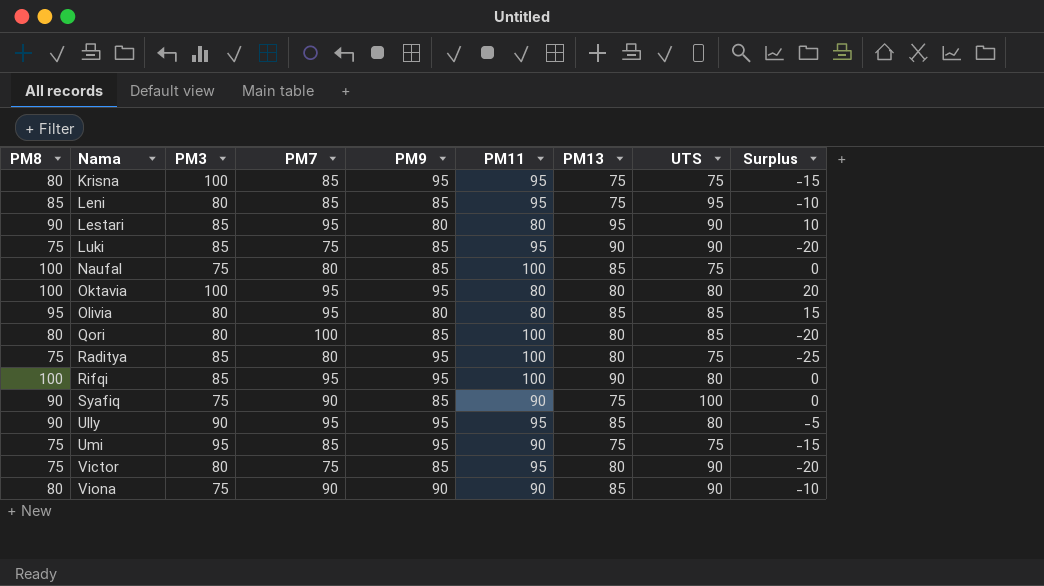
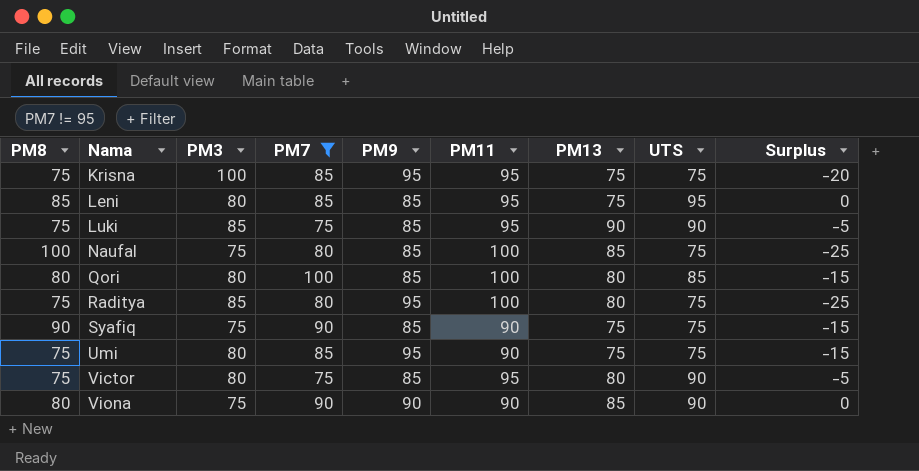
filter: none -> PM7 != 95
column Surplus | formula: [PM8] - [PM11] -> [UTS] - [PM11]
Krisna | PM8: 80 -> 75
Syafiq | UTS: 100 -> 75
Umi | PM3: 95 -> 80

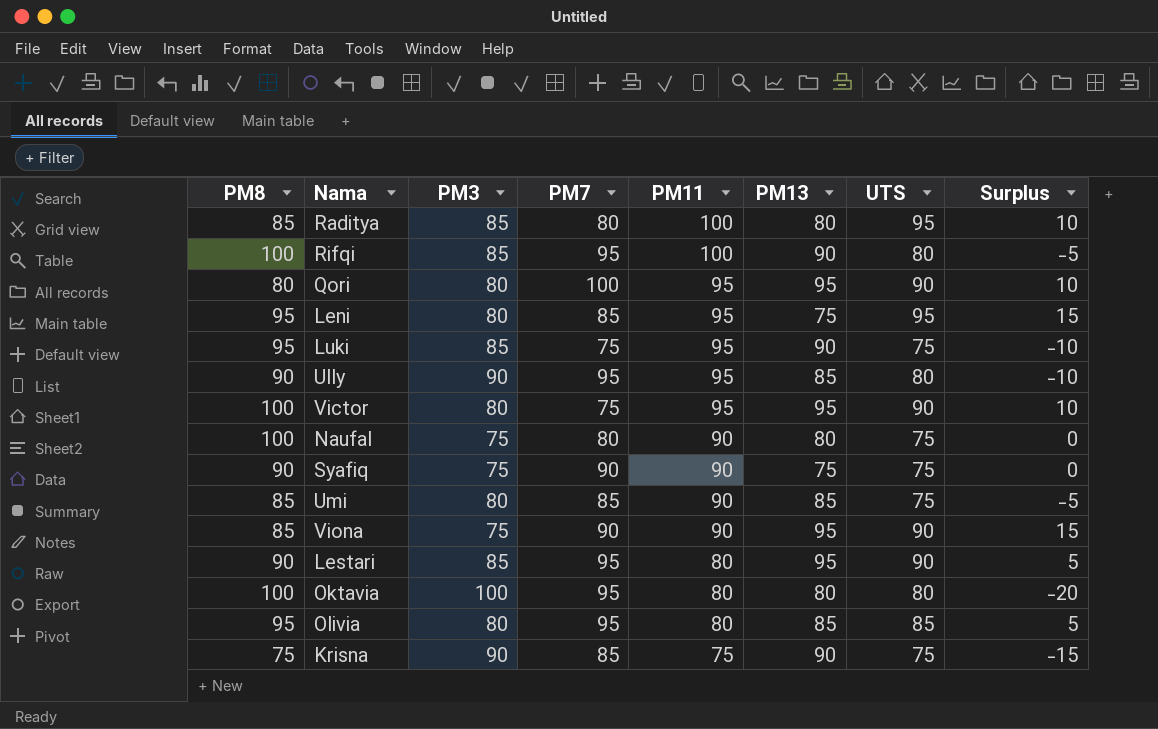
filter: PM7 != 95 -> none
row order: Nama ascending -> PM11 descending
column PM9 | position: 5 -> none
column Surplus | formula: [UTS] - [PM11] -> [UTS] - [PM3]
Raditya | PM8: 75 -> 85
Raditya | UTS: 75 -> 95
Qori | PM11: 100 -> 95
Qori | PM13: 80 -> 95
Qori | UTS: 85 -> 90
Leni | PM8: 85 -> 95
Luki | PM8: 75 -> 95
Luki | UTS: 90 -> 75
Victor | PM8: 75 -> 100
Victor | PM13: 80 -> 95
Naufal | PM11: 100 -> 90
Naufal | PM13: 85 -> 80
Umi | PM8: 75 -> 85
Umi | PM13: 75 -> 85
Viona | PM8: 80 -> 85
Viona | PM13: 85 -> 95
Krisna | PM3: 100 -> 90
Krisna | PM11: 95 -> 75
Krisna | PM13: 75 -> 90

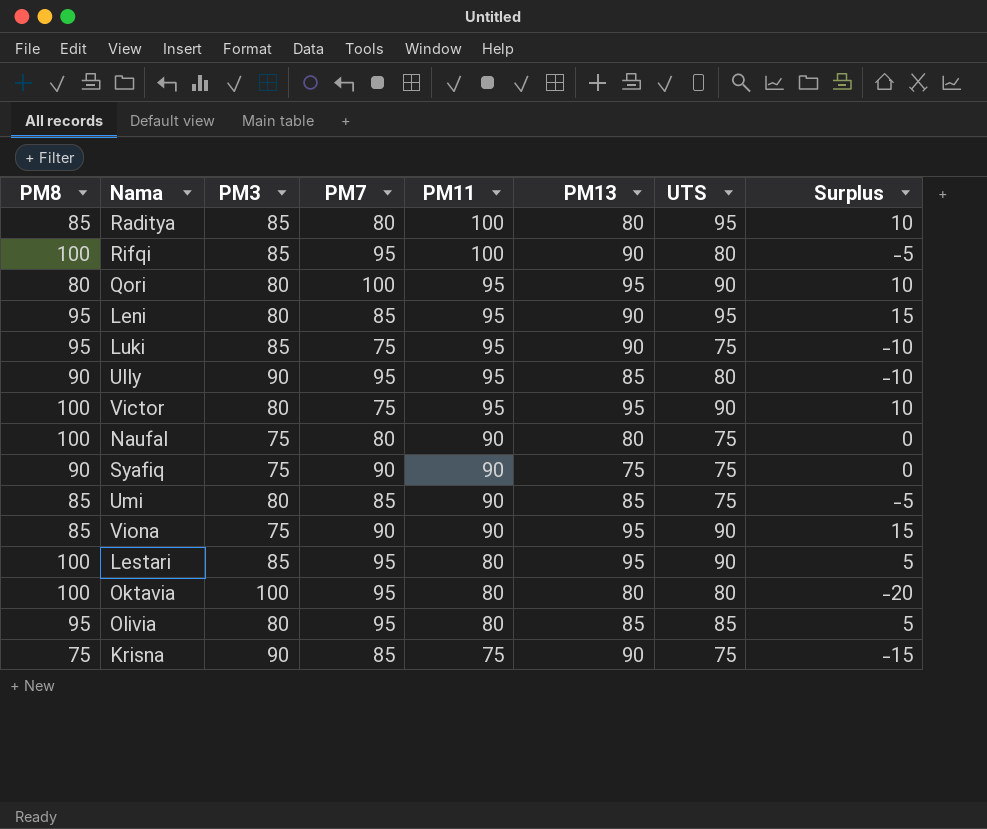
Leni | PM13: 75 -> 90
Lestari | PM8: 90 -> 100

